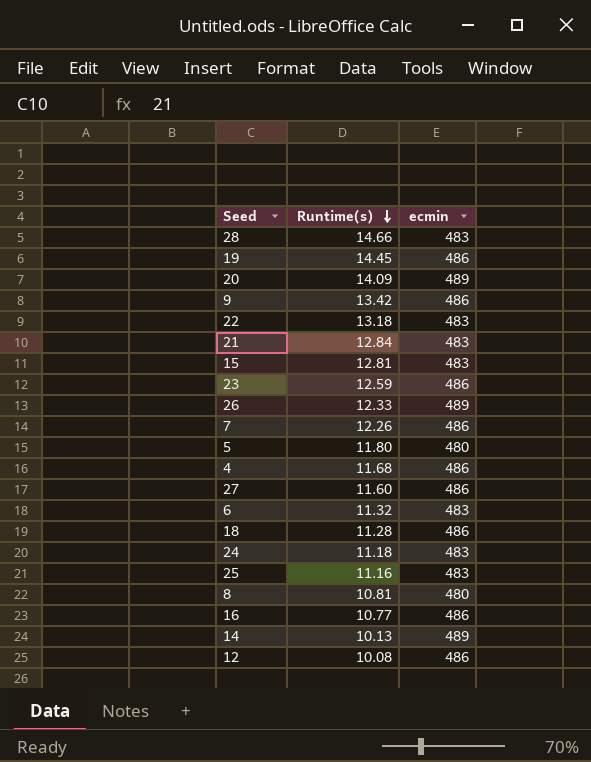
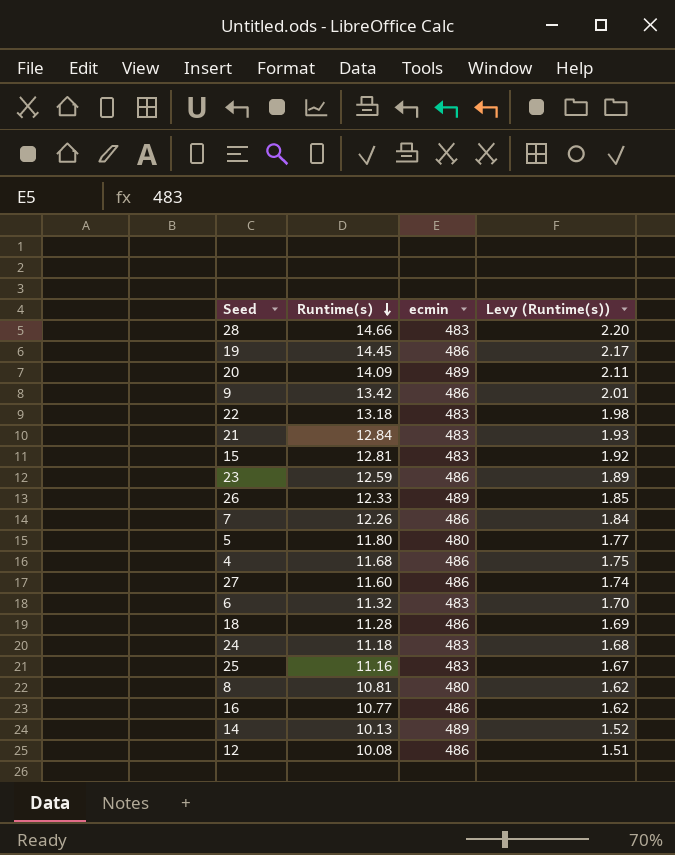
column Levy (Runtime(s)) | formula: none -> [Runtime(s)] * 0.15

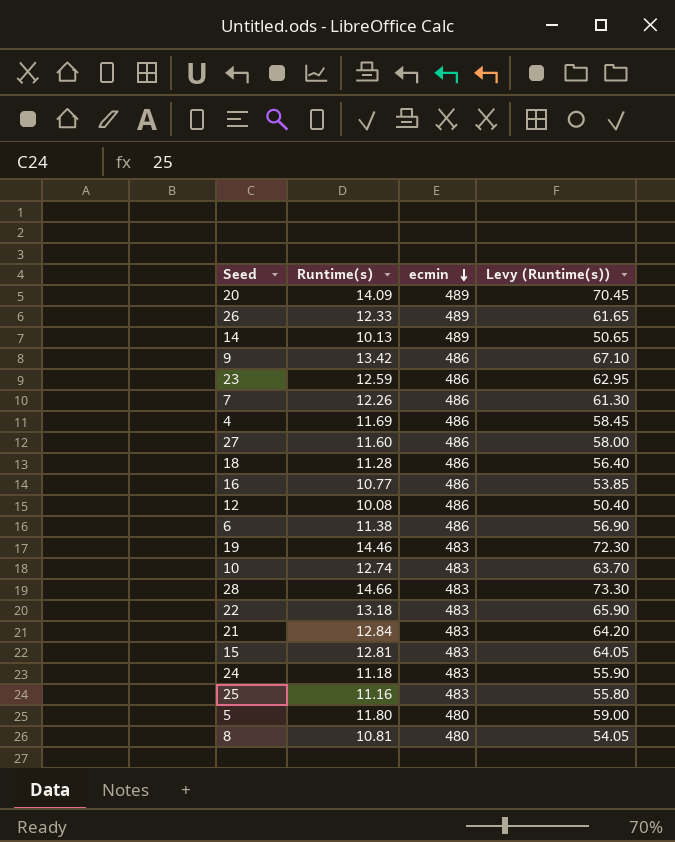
row order: Runtime(s) descending -> ecmin descending
column Levy (Runtime(s)) | formula: [Runtime(s)] * 0.15 -> [Runtime(s)] * 5
4 | Runtime(s): 11.68 -> 11.69
6 | Runtime(s): 11.32 -> 11.38
6 | ecmin: 483 -> 486
19 | Runtime(s): 14.45 -> 14.46
19 | ecmin: 486 -> 483
row 10: none -> 12.74 | 483 | 63.70

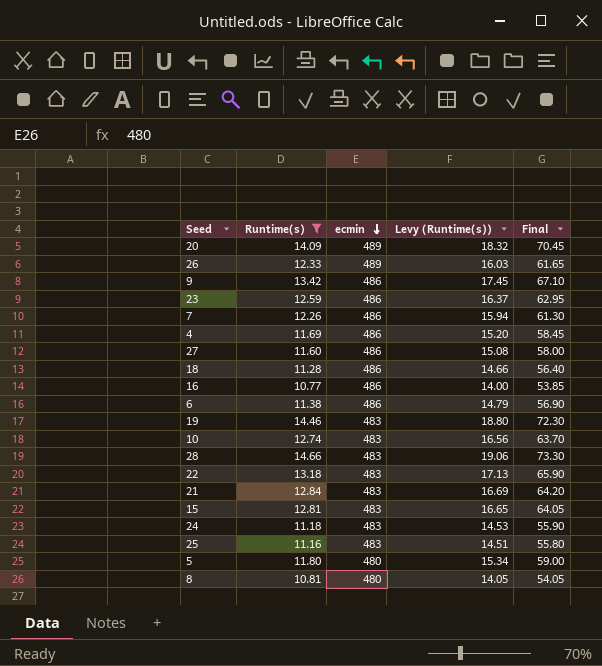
filter: none -> Runtime(s) >= 10.77
column Levy (Runtime(s)) | formula: [Runtime(s)] * 5 -> [Runtime(s)] * 1.3
column Final | formula: none -> [Runtime(s)] * 5

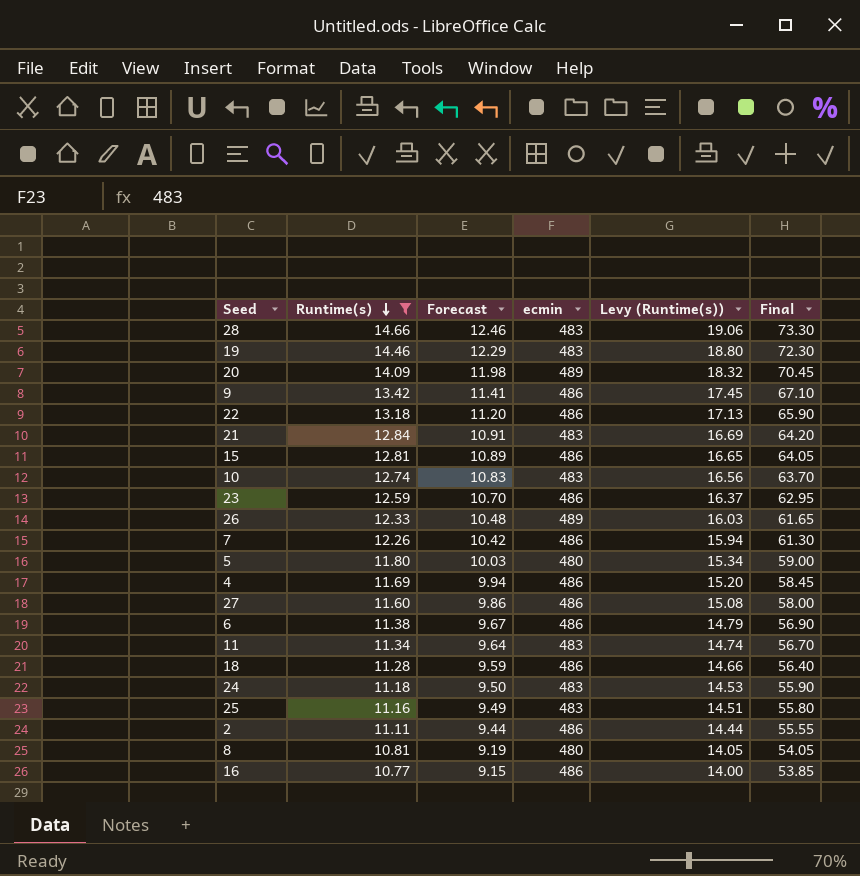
row order: ecmin descending -> Runtime(s) descending
column Forecast | formula: none -> [Runtime(s)] * 0.85
22 | ecmin: 483 -> 486
15 | ecmin: 483 -> 486
row 11: none -> 11.34 | 9.64 | 483 | 14.74 | 56.70
row 2: none -> 11.11 | 9.44 | 486 | 14.44 | 55.55

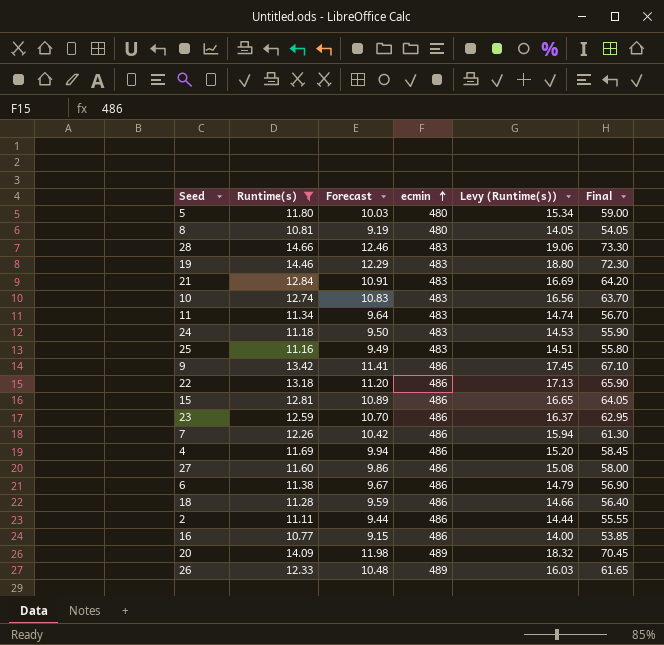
row order: Runtime(s) descending -> ecmin ascending

